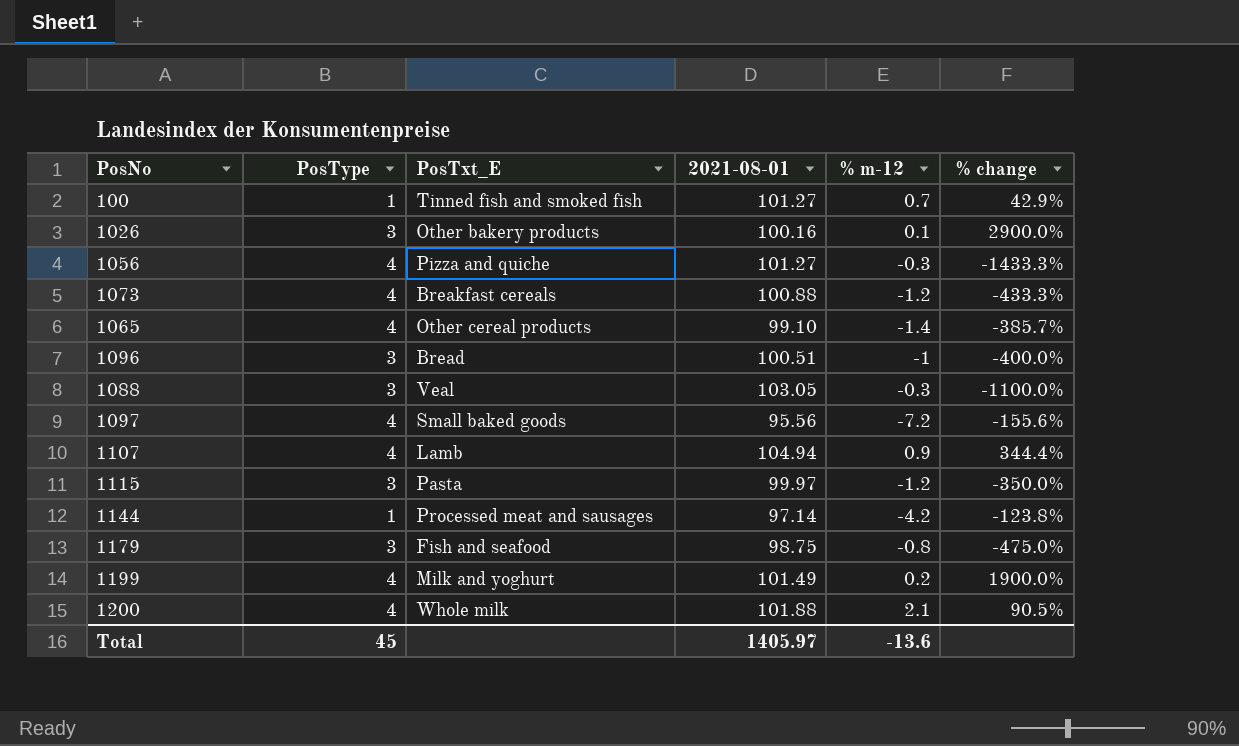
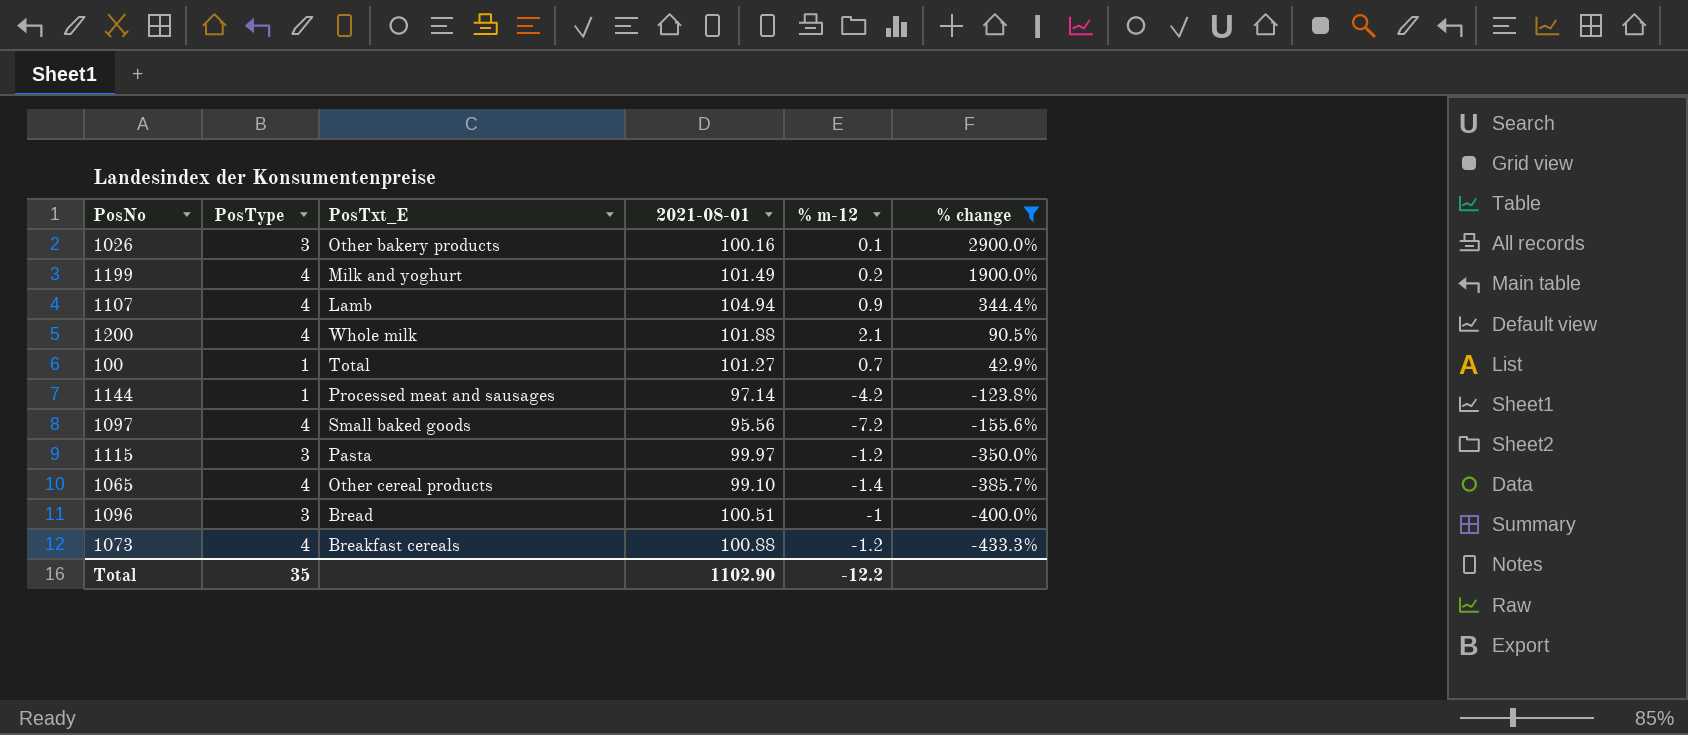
filter: none -> % change >= -433.3%
row order: none -> % change descending
100 | PosTxt_E: Tinned fish and smoked fish -> Total
Total | PosType: 45 -> 35
Total | 2021-08-01: 1405.97 -> 1102.90
Total | % m-12: -13.6 -> -12.2

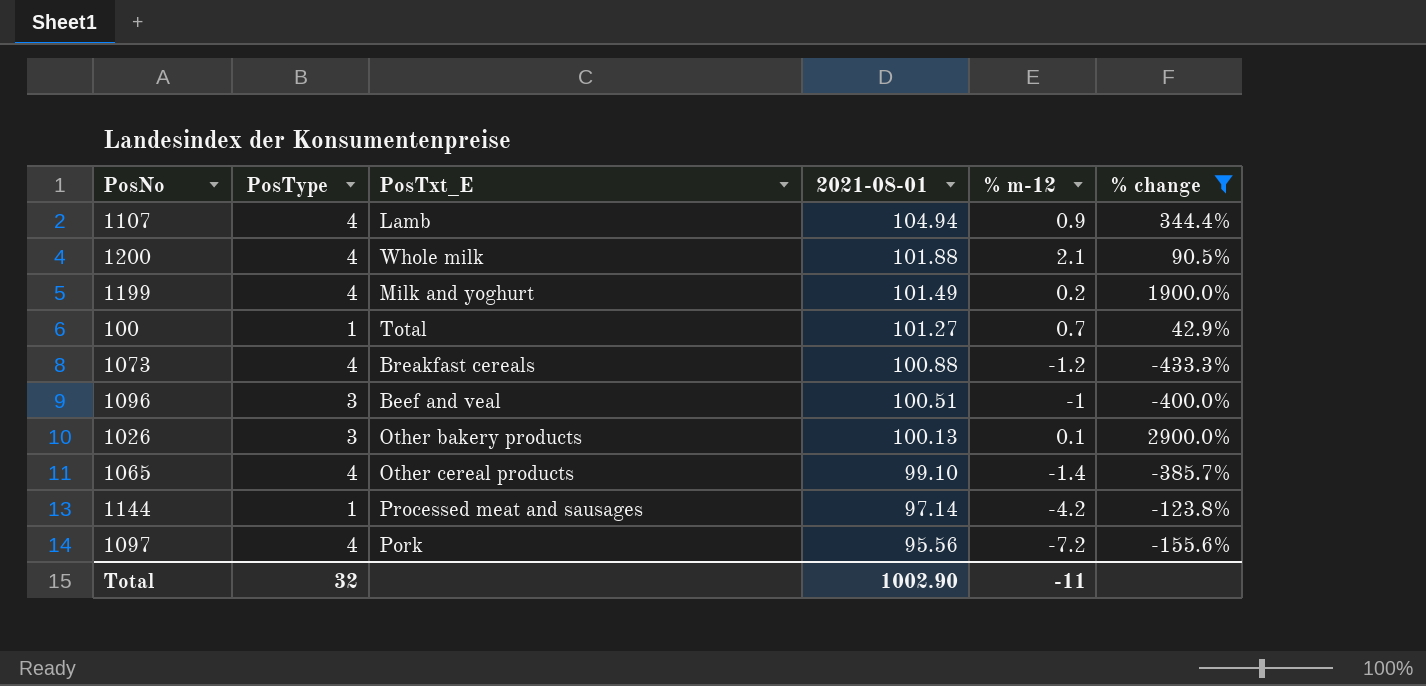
row order: % change descending -> 2021-08-01 descending
row 1115: 3 | Pasta | 99.97 | -1.2 | -350.0% -> none
1096 | PosTxt_E: Bread -> Beef and veal
1026 | 2021-08-01: 100.16 -> 100.13
1097 | PosTxt_E: Small baked goods -> Pork
Total | PosType: 35 -> 32
Total | 2021-08-01: 1102.90 -> 1002.90
Total | % m-12: -12.2 -> -11

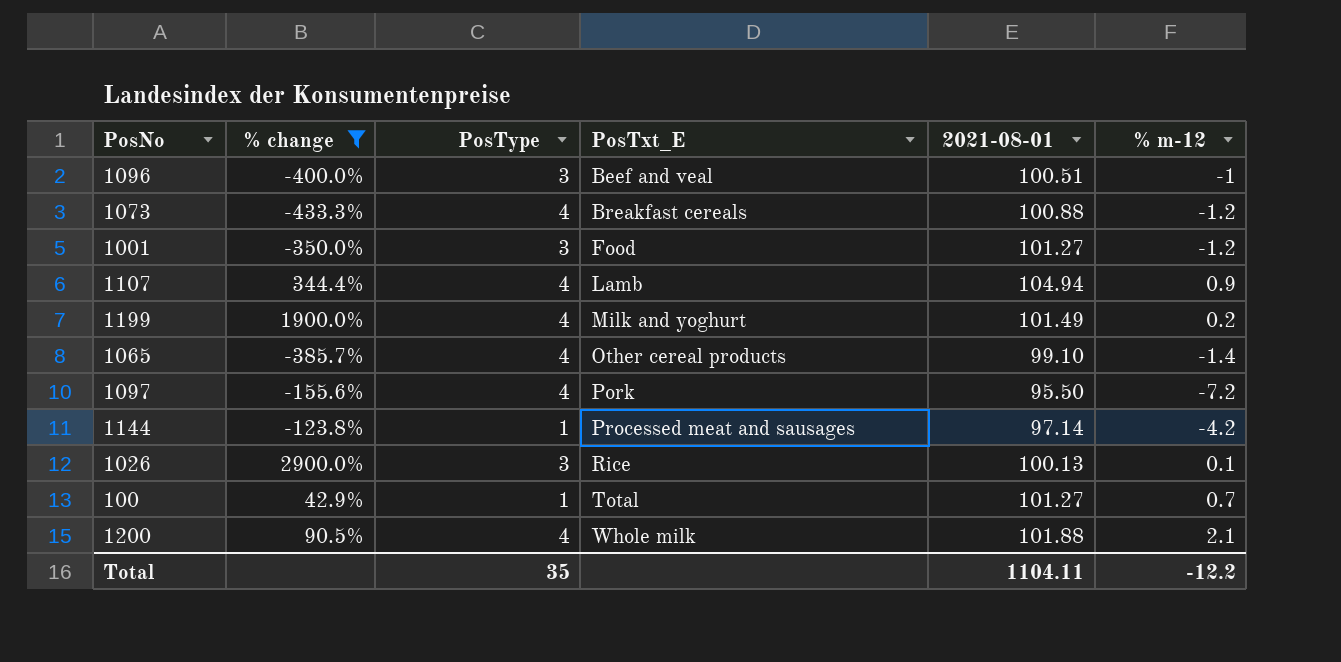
row order: 2021-08-01 descending -> PosTxt_E ascending
column % change | position: 6 -> 2
row 1001: none -> -350.0% | 3 | Food | 101.27 | -1.2
1097 | 2021-08-01: 95.56 -> 95.50
1026 | PosTxt_E: Other bakery products -> Rice
Total | PosType: 32 -> 35
Total | 2021-08-01: 1002.90 -> 1104.11
Total | % m-12: -11 -> -12.2

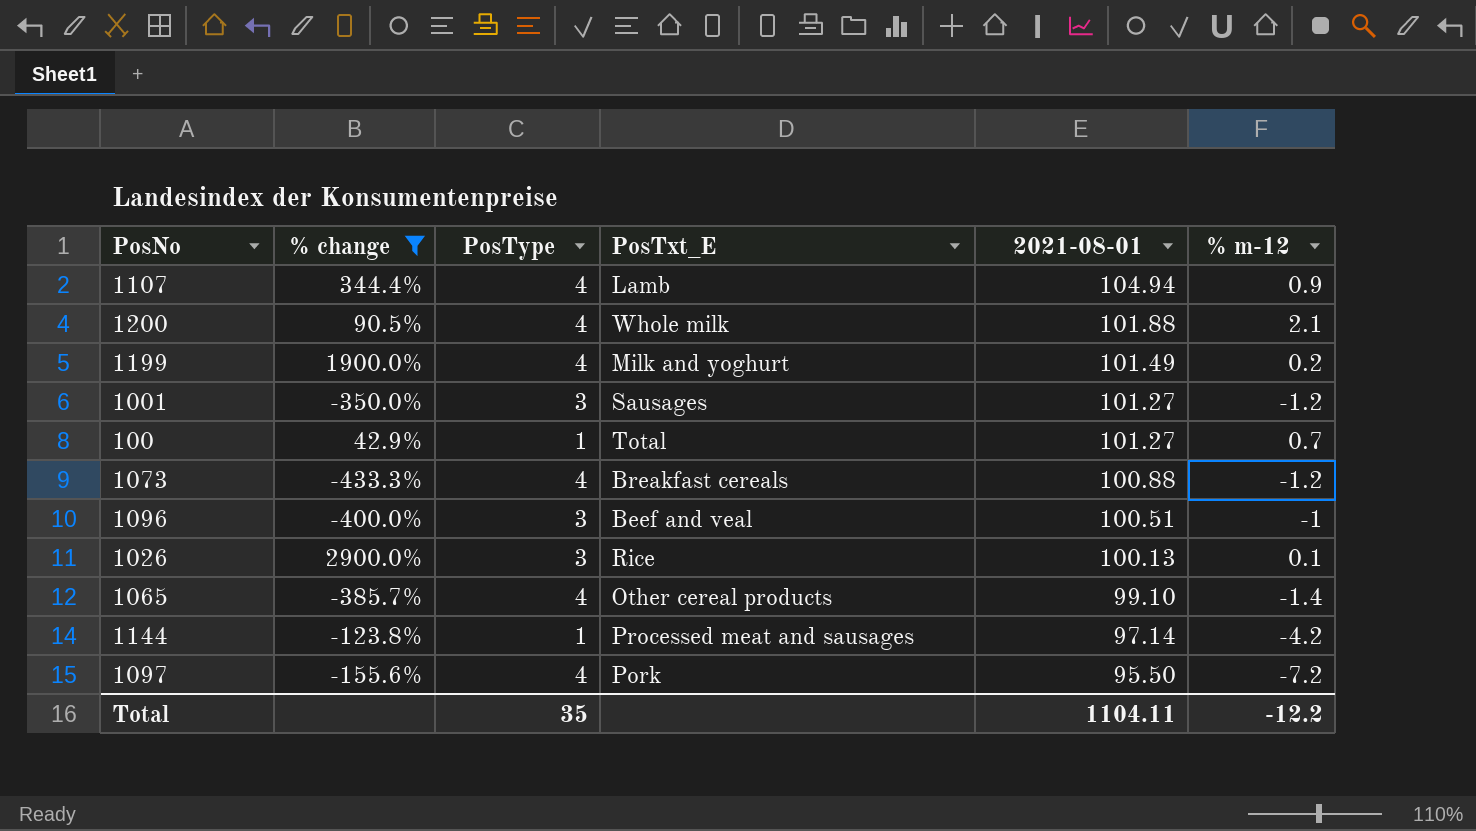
row order: PosTxt_E ascending -> 2021-08-01 descending
1001 | PosTxt_E: Food -> Sausages

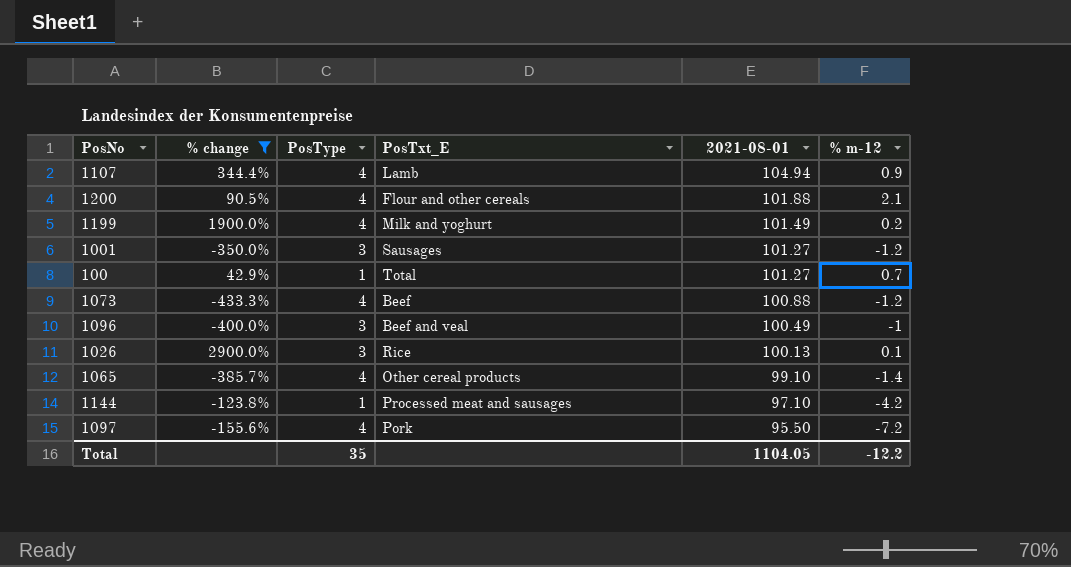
1200 | PosTxt_E: Whole milk -> Flour and other cereals
1073 | PosTxt_E: Breakfast cereals -> Beef
1096 | 2021-08-01: 100.51 -> 100.49
1144 | 2021-08-01: 97.14 -> 97.10
Total | 2021-08-01: 1104.11 -> 1104.05

